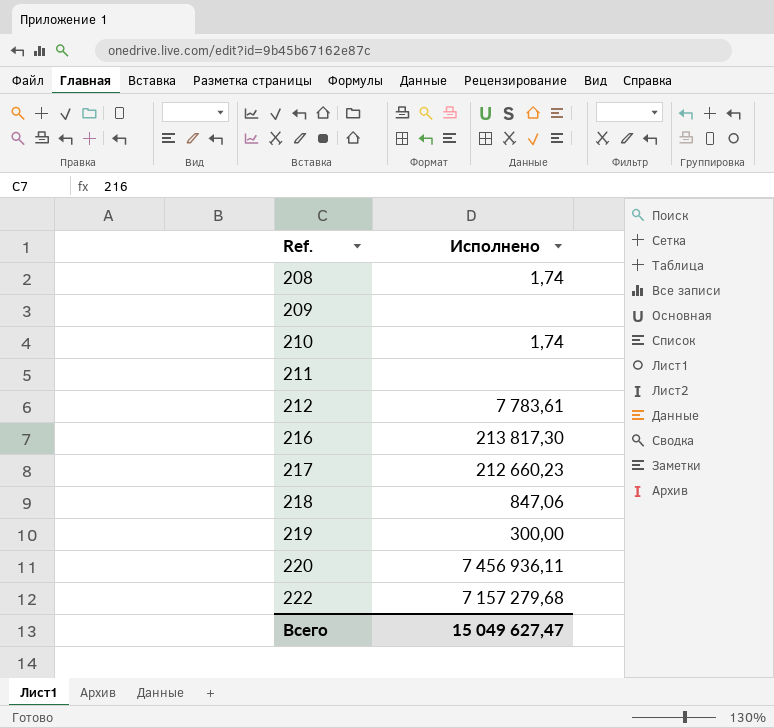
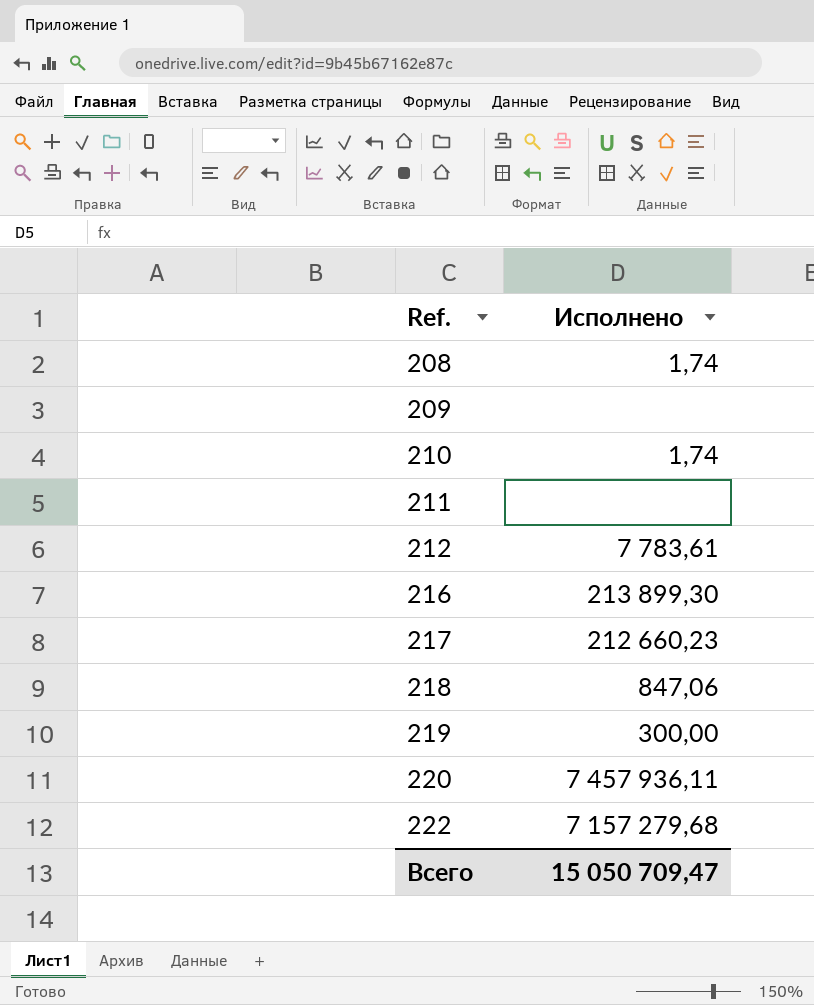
216 | Исполнено: 213 817,30 -> 213 899,30
220 | Исполнено: 7 456 936,11 -> 7 457 936,11
Всего | Исполнено: 15 049 627,47 -> 15 050 709,47

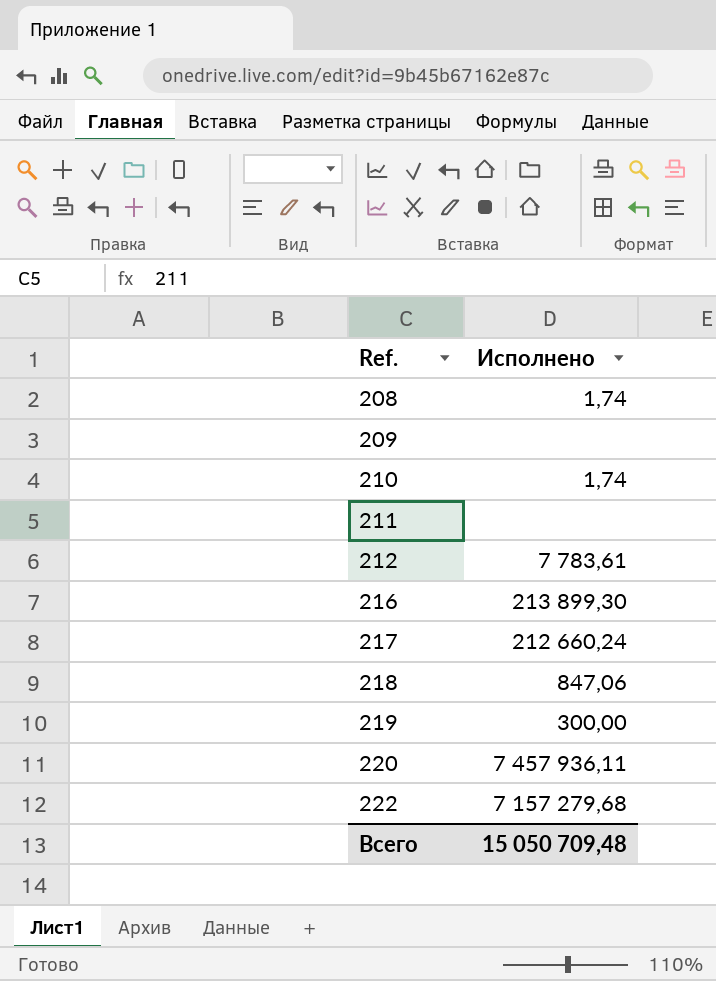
217 | Исполнено: 212 660,23 -> 212 660,24
Всего | Исполнено: 15 050 709,47 -> 15 050 709,48

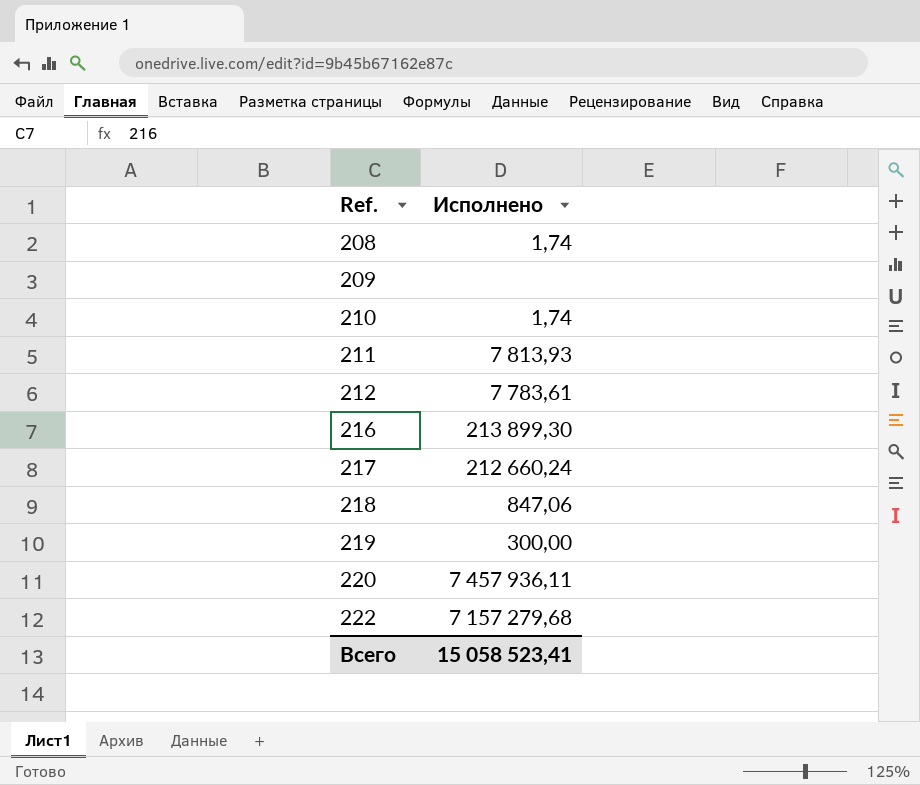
211 | Исполнено: none -> 7 813,93
Всего | Исполнено: 15 050 709,48 -> 15 058 523,41

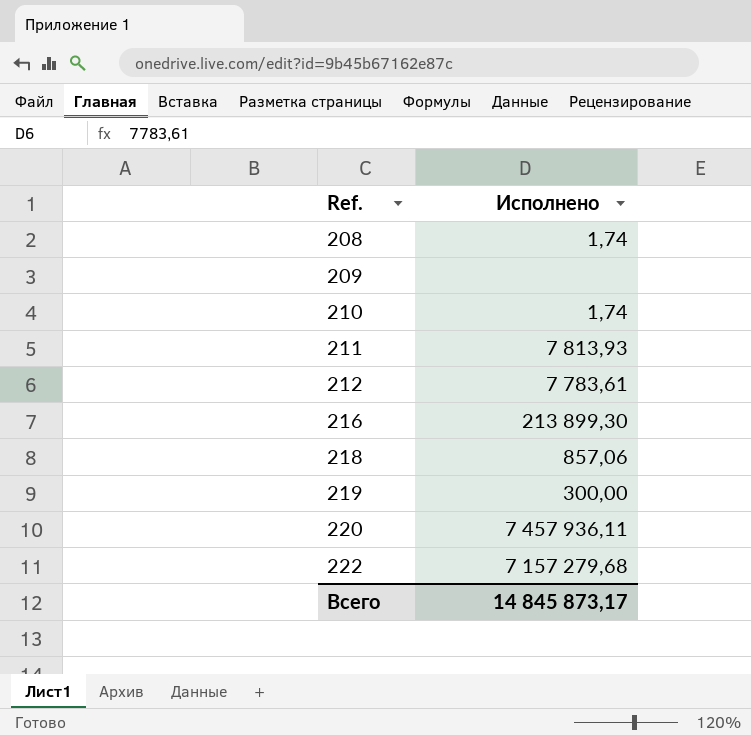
row 217: 212 660,24 -> none
218 | Исполнено: 847,06 -> 857,06
Всего | Исполнено: 15 058 523,41 -> 14 845 873,17

